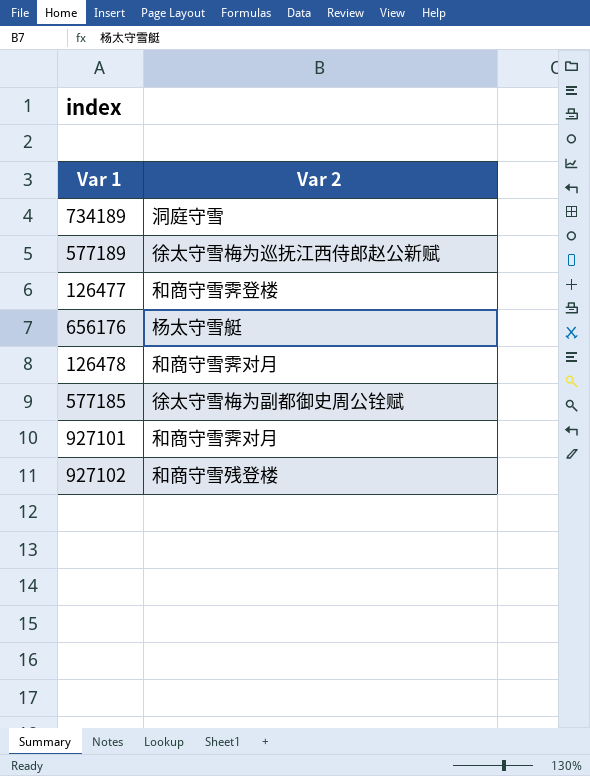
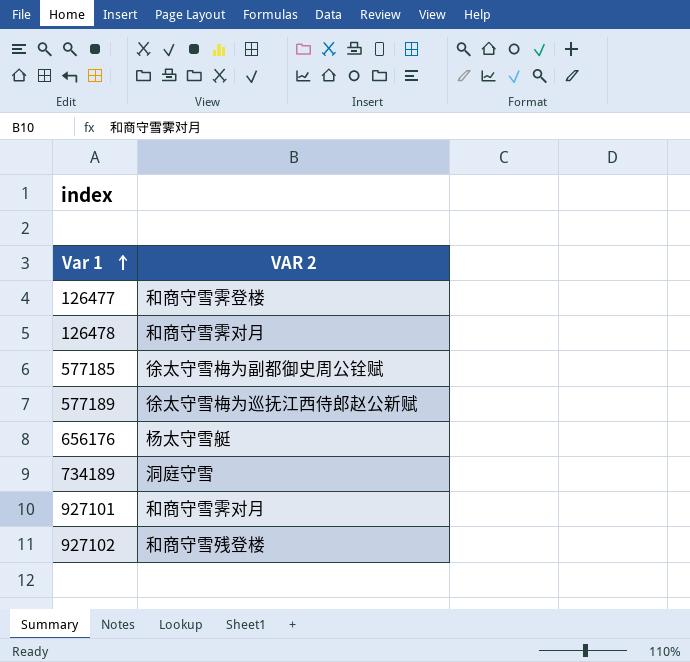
row order: none -> Var 1 ascending
column name: Var 2 -> VAR 2

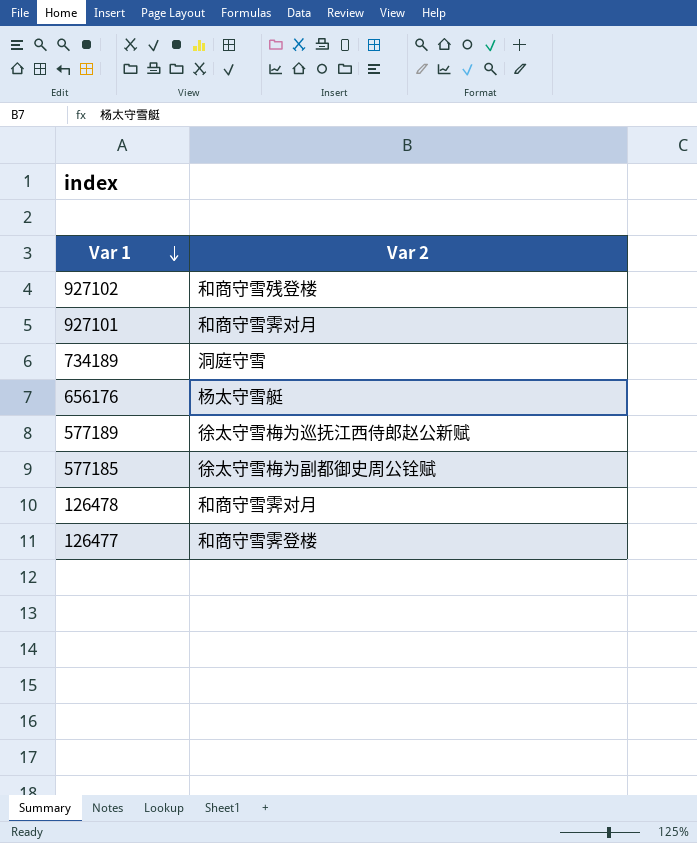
row order: Var 1 ascending -> Var 1 descending
column name: VAR 2 -> Var 2

